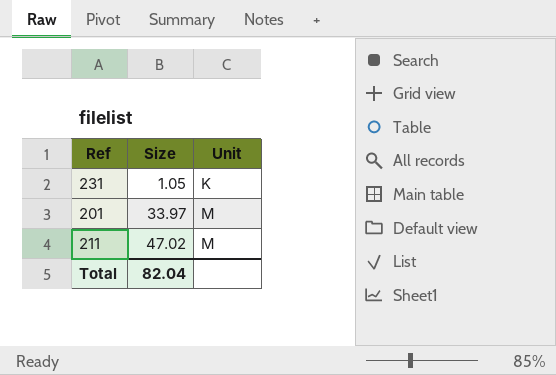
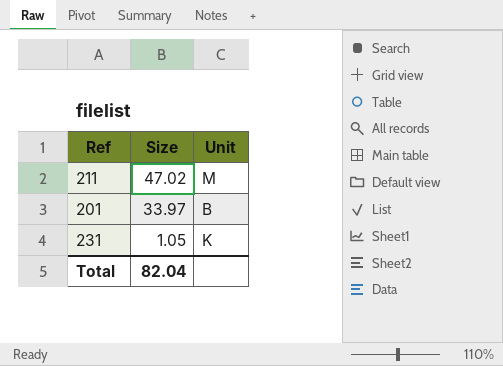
row order: Size ascending -> Size descending
201 | Unit: M -> B

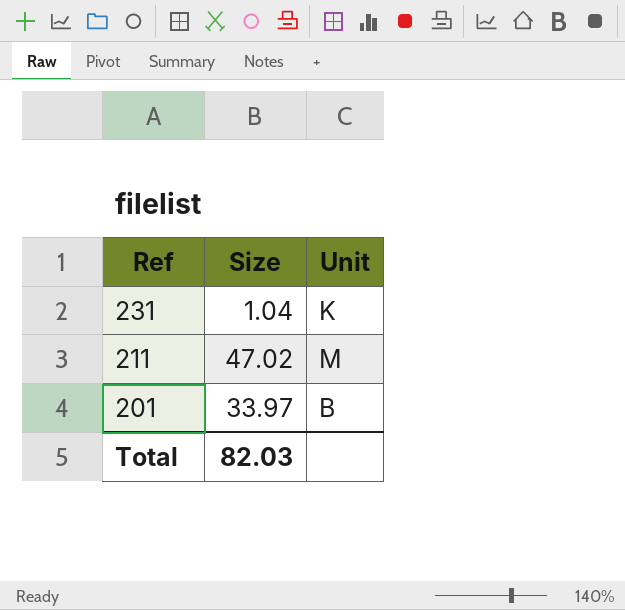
row order: Size descending -> Ref descending
231 | Size: 1.05 -> 1.04
Total | Size: 82.04 -> 82.03

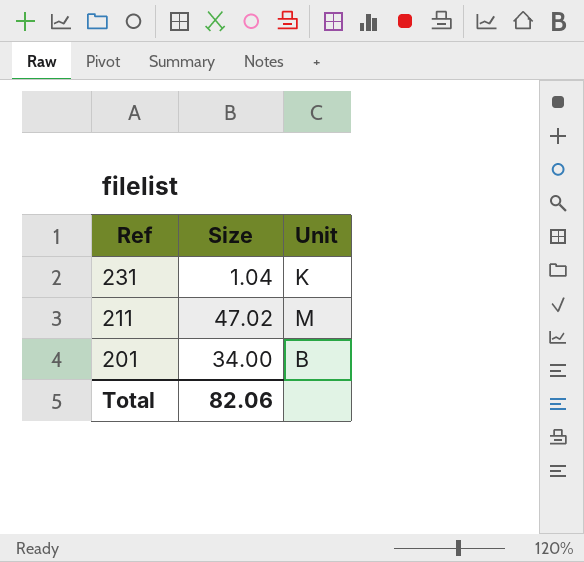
201 | Size: 33.97 -> 34.00
Total | Size: 82.03 -> 82.06

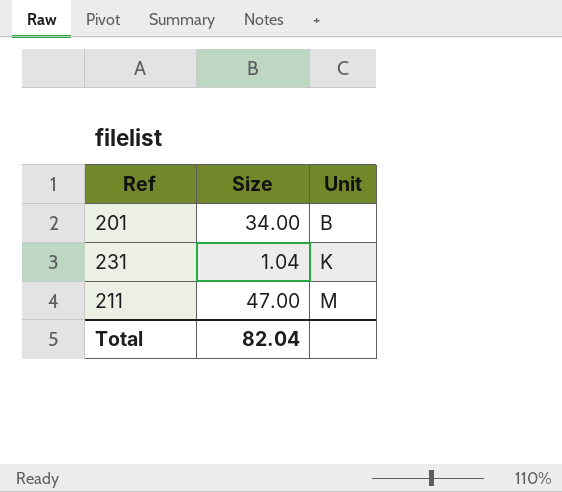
row order: Ref descending -> Unit ascending
211 | Size: 47.02 -> 47.00
Total | Size: 82.06 -> 82.04

